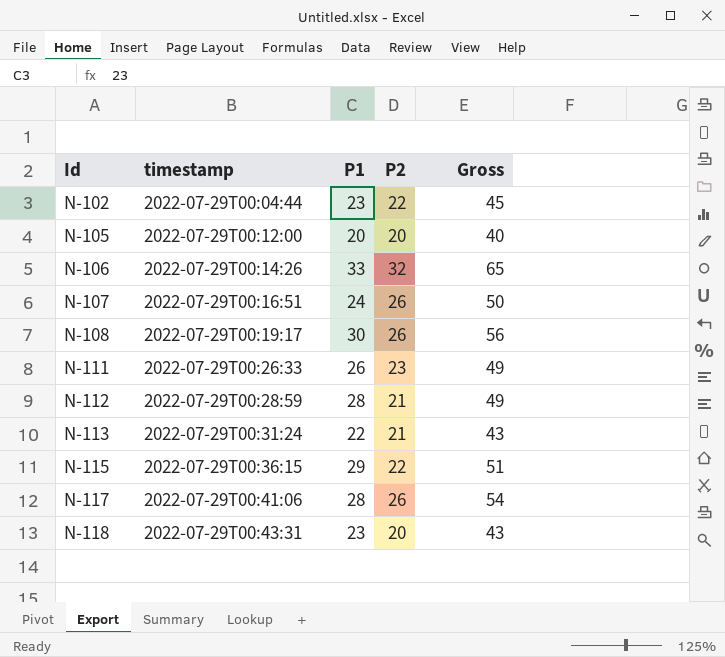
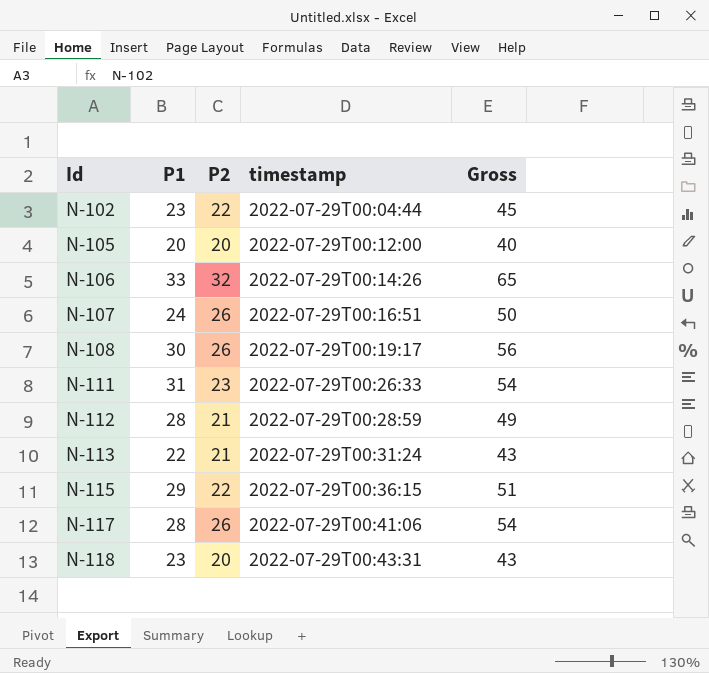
column timestamp | position: 2 -> 4
N-111 | P1: 26 -> 31
N-111 | Gross: 49 -> 54

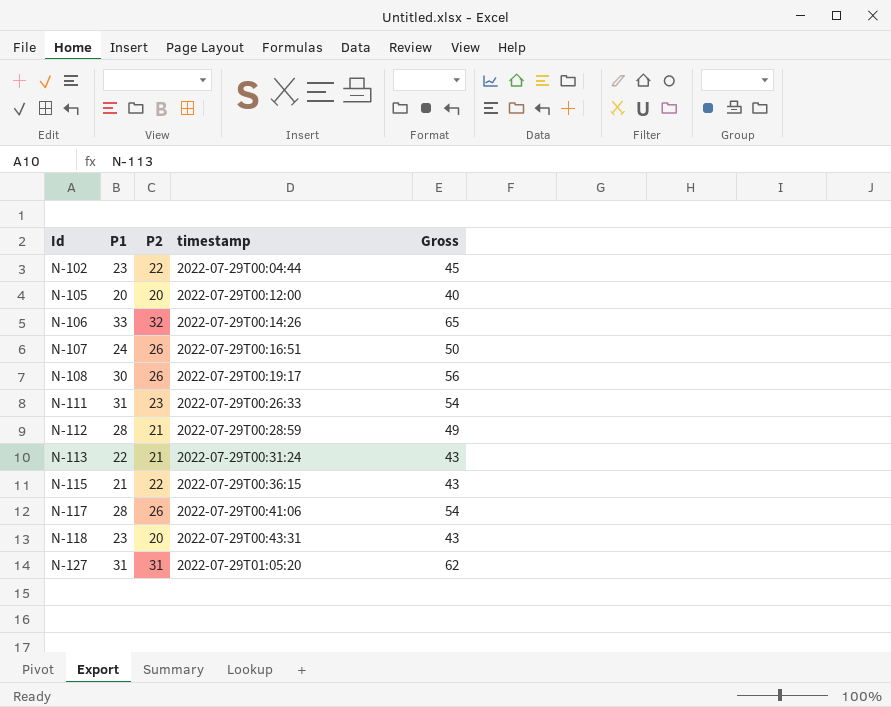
N-115 | P1: 29 -> 21
N-115 | Gross: 51 -> 43
row N-127: none -> 31 | 31 | 2022-07-29T01:05:20 | 62

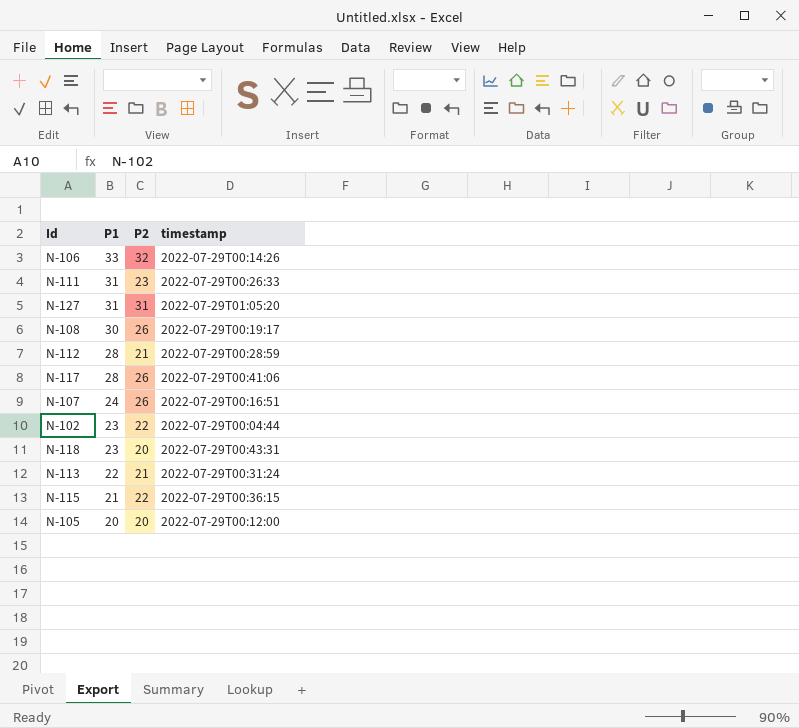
row order: Id ascending -> P1 descending
column Gross | formula: [P1] + [P2] -> none

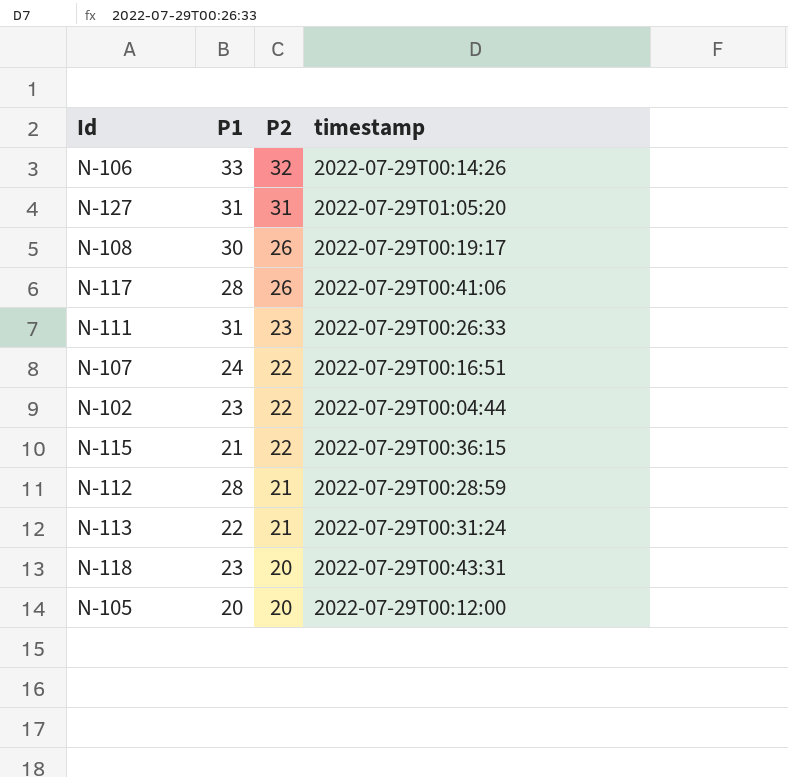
row order: P1 descending -> P2 descending
N-107 | P2: 26 -> 22

